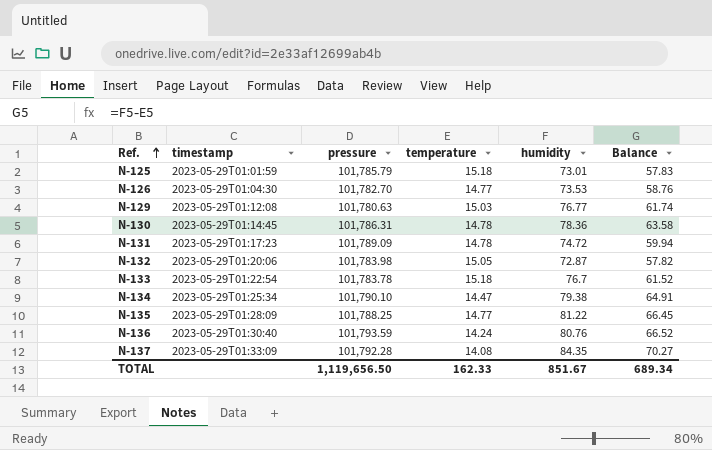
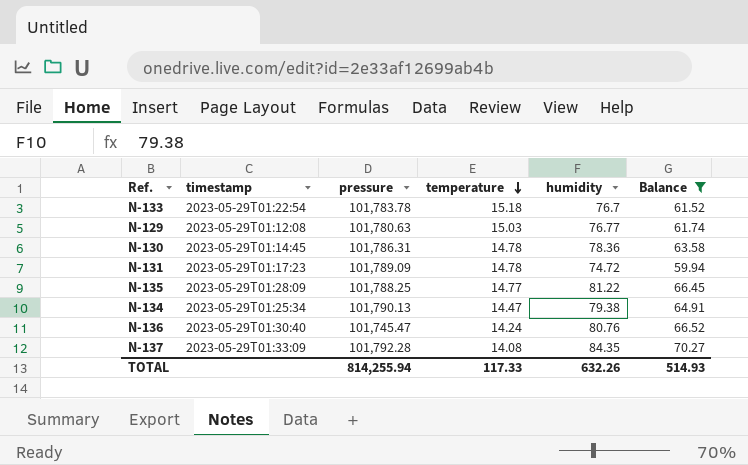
filter: none -> Balance >= 59.94
row order: Ref. ascending -> temperature descending
N-134 | pressure: 101,790.10 -> 101,790.13
N-136 | pressure: 101,793.59 -> 101,745.47
TOTAL | pressure: 1,119,656.50 -> 814,255.94
TOTAL | temperature: 162.33 -> 117.33
TOTAL | humidity: 851.67 -> 632.26
TOTAL | Balance: 689.34 -> 514.93

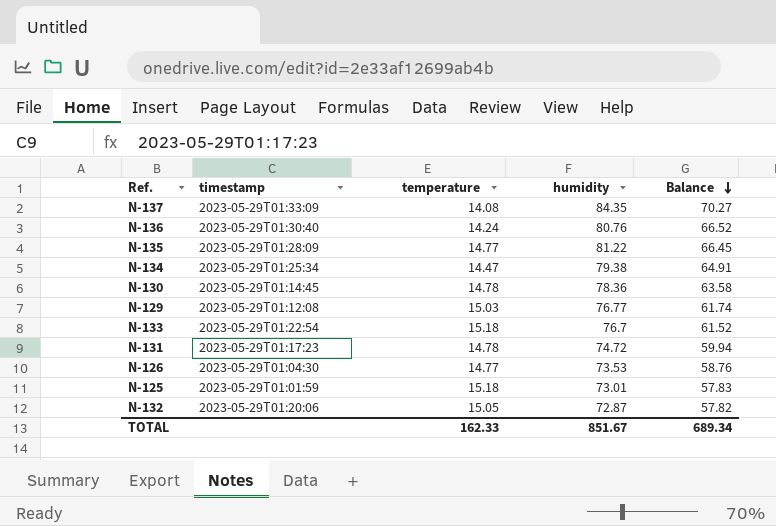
filter: Balance >= 59.94 -> none
row order: temperature descending -> Balance descending
column pressure | position: 3 -> none
TOTAL | temperature: 117.33 -> 162.33
TOTAL | humidity: 632.26 -> 851.67
TOTAL | Balance: 514.93 -> 689.34

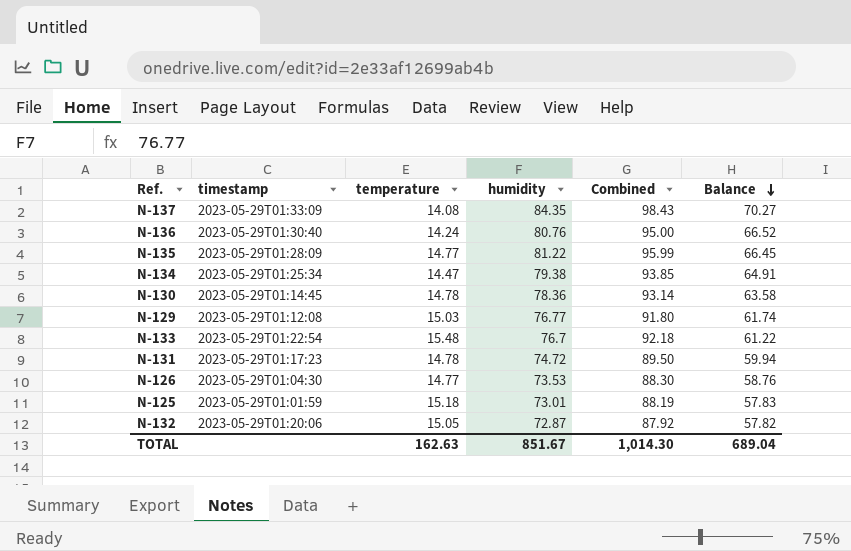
column Combined | formula: none -> [temperature] + [humidity]
N-133 | temperature: 15.18 -> 15.48
N-133 | Balance: 61.52 -> 61.22
TOTAL | temperature: 162.33 -> 162.63
TOTAL | Balance: 689.34 -> 689.04

